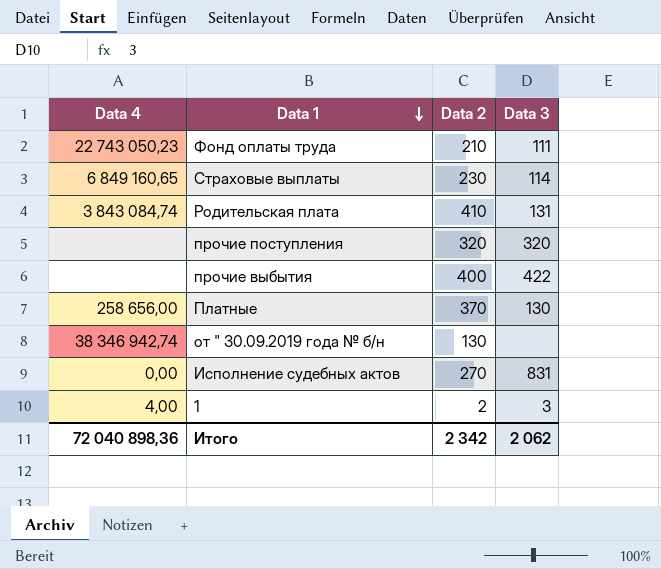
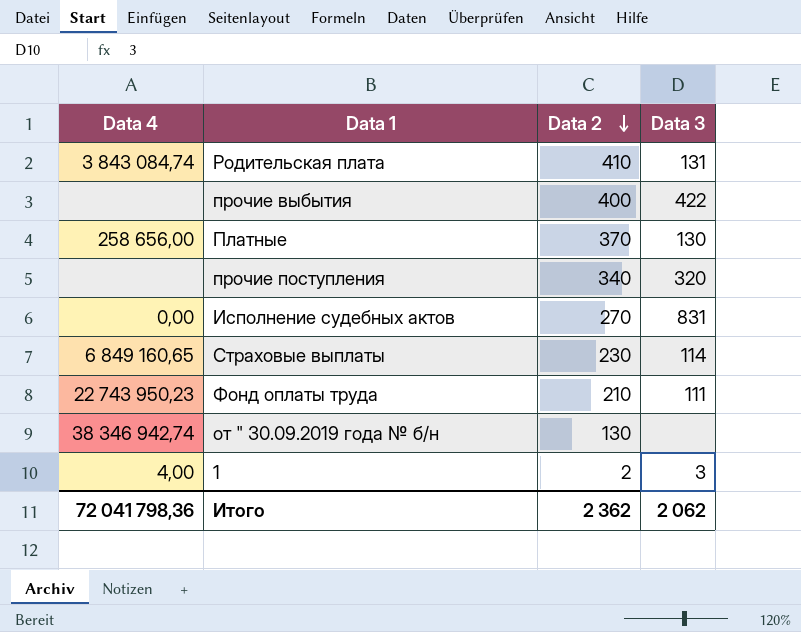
row order: Data 1 descending -> Data 2 descending
прочие поступления | Data 2: 320 -> 340
Фонд оплаты труда | Data 4: 22 743 050,23 -> 22 743 950,23
Итого | Data 4: 72 040 898,36 -> 72 041 798,36
Итого | Data 2: 2 342 -> 2 362

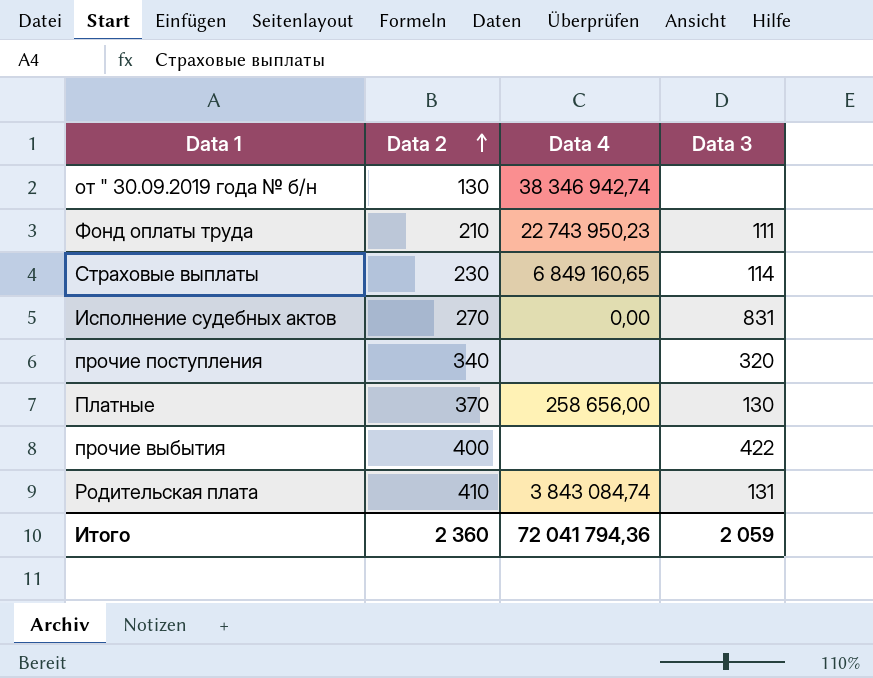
row order: Data 2 descending -> Data 2 ascending
column Data 4 | position: 1 -> 3
row 1: 4,00 | 2 | 3 -> none
Итого | Data 2: 2 362 -> 2 360
Итого | Data 4: 72 041 798,36 -> 72 041 794,36
Итого | Data 3: 2 062 -> 2 059

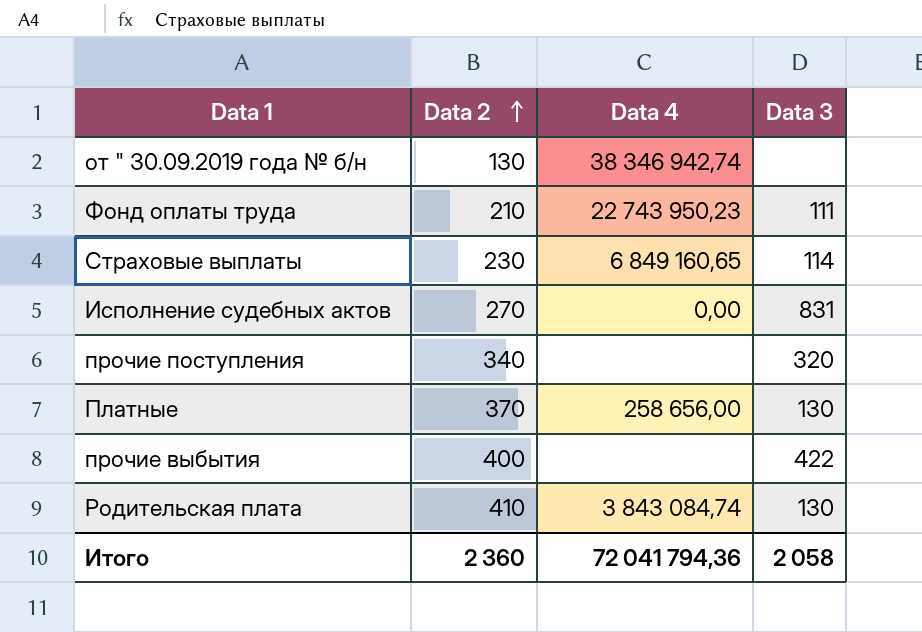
Родительская плата | Data 3: 131 -> 130
Итого | Data 3: 2 059 -> 2 058

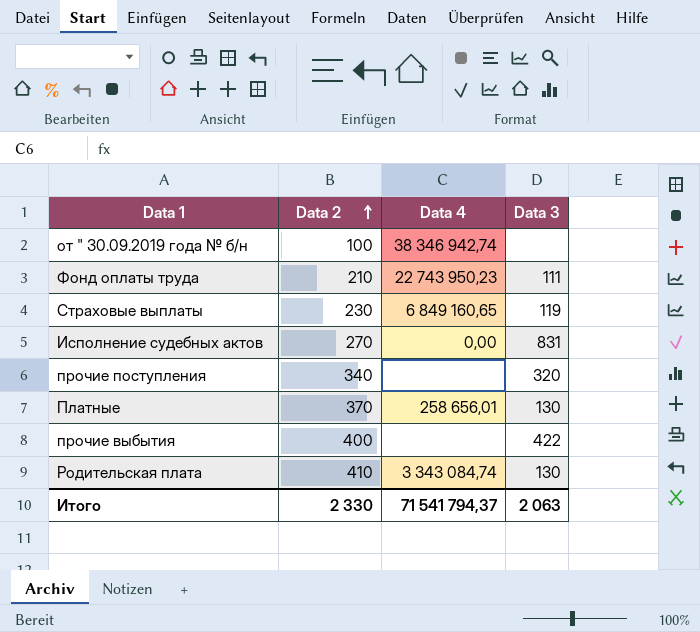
от " 30.09.2019 года № б/н | Data 2: 130 -> 100
Страховые выплаты | Data 3: 114 -> 119
Платные | Data 4: 258 656,00 -> 258 656,01
Родительская плата | Data 4: 3 843 084,74 -> 3 343 084,74
Итого | Data 2: 2 360 -> 2 330
Итого | Data 4: 72 041 794,36 -> 71 541 794,37
Итого | Data 3: 2 058 -> 2 063

